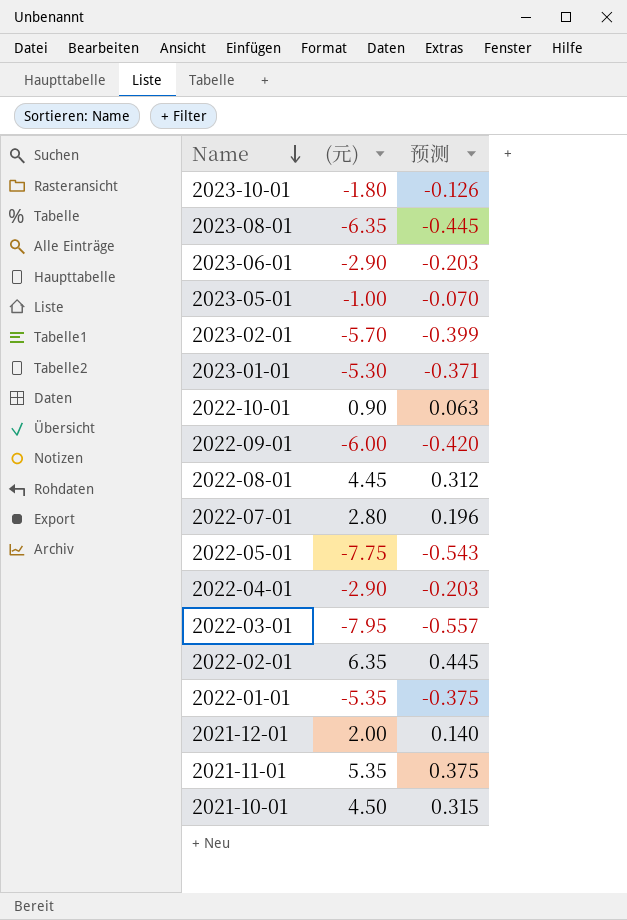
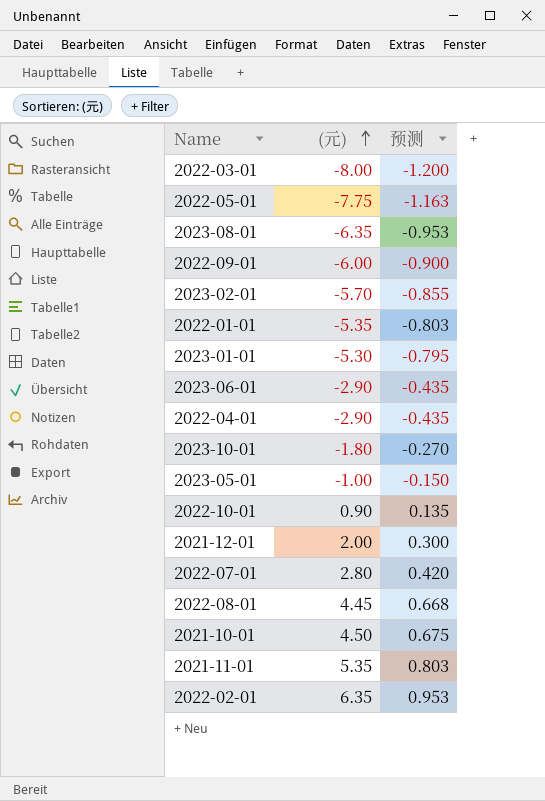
row order: Name descending -> (元) ascending
column 预测 | formula: [(元)] * 0.07 -> [(元)] * 0.15
2022-03-01 | (元): -7.95 -> -8.00

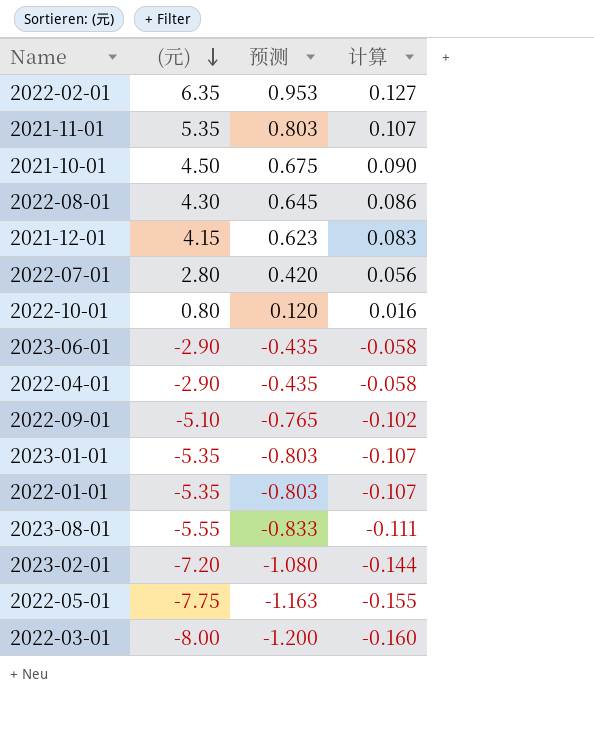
row order: (元) ascending -> (元) descending
column 计算 | formula: none -> [(元)] * 0.02
row 2023-10-01: -1.80 | -0.270 -> none
row 2023-05-01: -1.00 | -0.150 -> none
2022-08-01 | (元): 4.45 -> 4.30
2022-08-01 | 预测: 0.668 -> 0.645
2021-12-01 | (元): 2.00 -> 4.15
2021-12-01 | 预测: 0.300 -> 0.623
2022-10-01 | (元): 0.90 -> 0.80
2022-10-01 | 预测: 0.135 -> 0.120
2022-09-01 | (元): -6.00 -> -5.10
2022-09-01 | 预测: -0.900 -> -0.765
2023-01-01 | (元): -5.30 -> -5.35
2023-01-01 | 预测: -0.795 -> -0.803
2023-08-01 | (元): -6.35 -> -5.55
2023-08-01 | 预测: -0.953 -> -0.833
2023-02-01 | (元): -5.70 -> -7.20
2023-02-01 | 预测: -0.855 -> -1.080

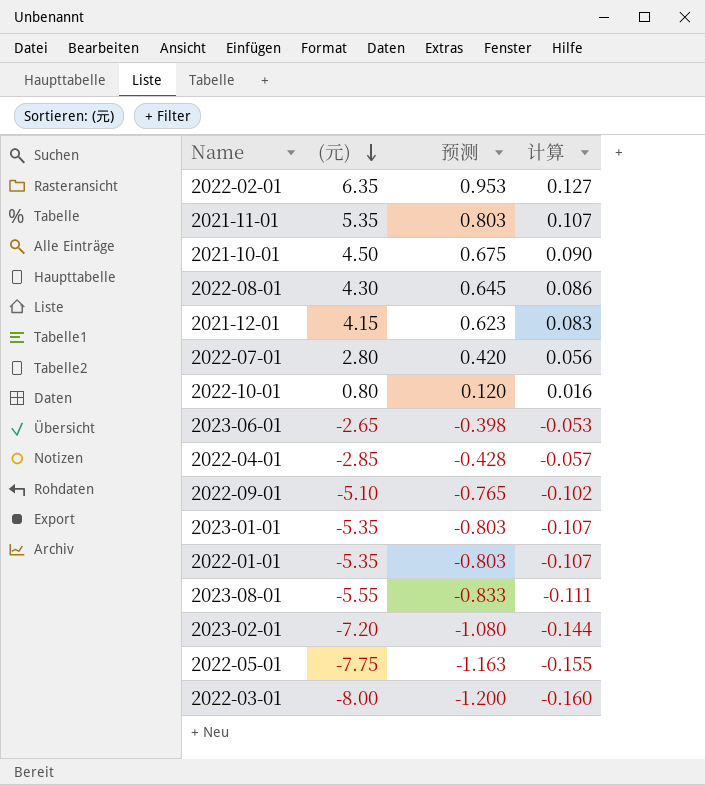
2023-06-01 | (元): -2.90 -> -2.65
2023-06-01 | 预测: -0.435 -> -0.398
2023-06-01 | 计算: -0.058 -> -0.053
2022-04-01 | (元): -2.90 -> -2.85
2022-04-01 | 预测: -0.435 -> -0.428
2022-04-01 | 计算: -0.058 -> -0.057

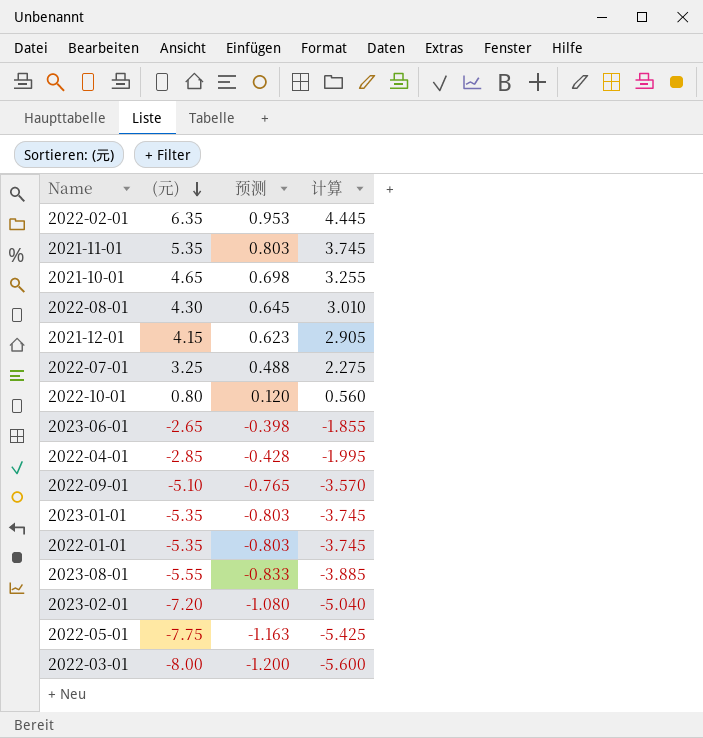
column 计算 | formula: [(元)] * 0.02 -> [(元)] * 0.7
2021-10-01 | (元): 4.50 -> 4.65
2021-10-01 | 预测: 0.675 -> 0.698
2022-07-01 | (元): 2.80 -> 3.25
2022-07-01 | 预测: 0.420 -> 0.488

